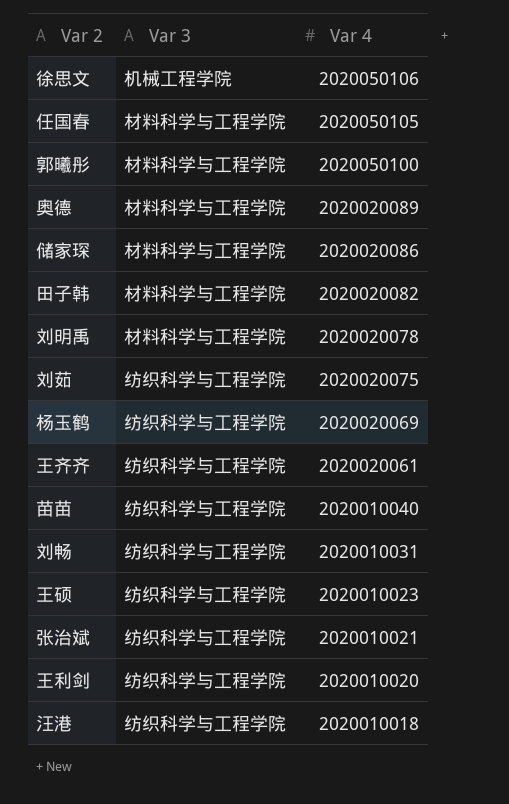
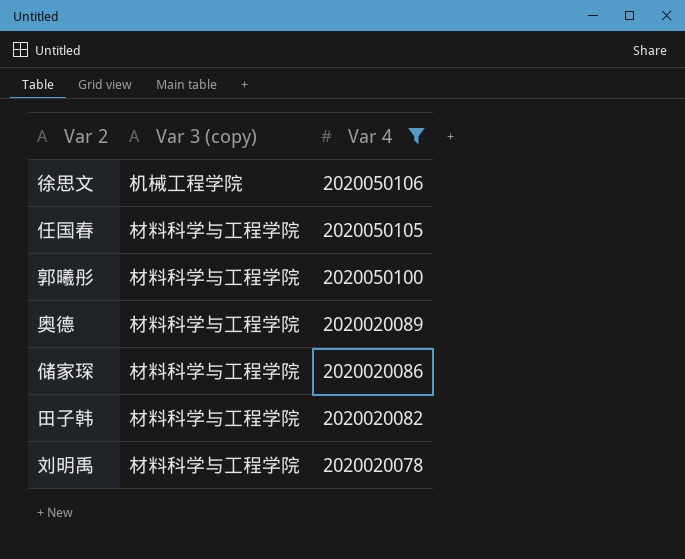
filter: none -> Var 4 >= 2020020078
column name: Var 3 -> Var 3 (copy)

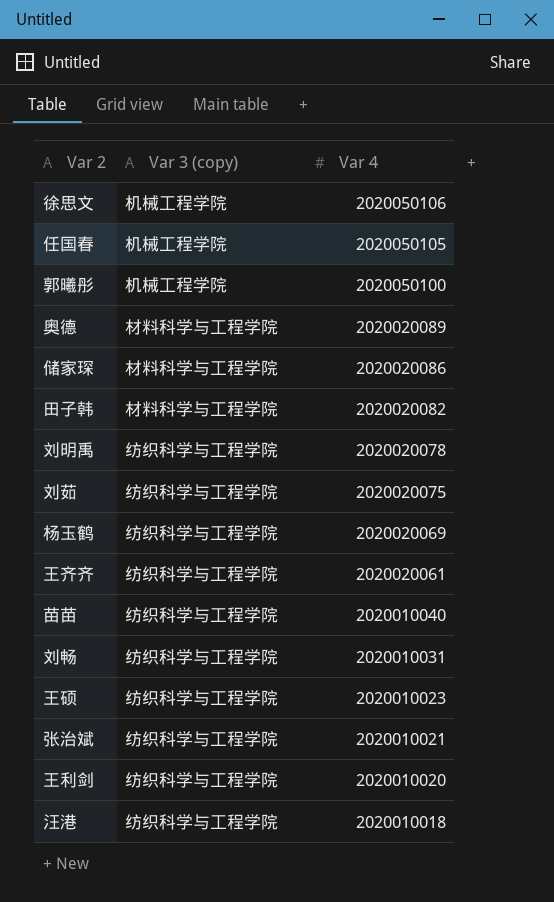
filter: Var 4 >= 2020020078 -> none
任国春 | Var 3 (copy): 材料科学与工程学院 -> 机械工程学院
郭曦彤 | Var 3 (copy): 材料科学与工程学院 -> 机械工程学院
刘明禹 | Var 3 (copy): 材料科学与工程学院 -> 纺织科学与工程学院

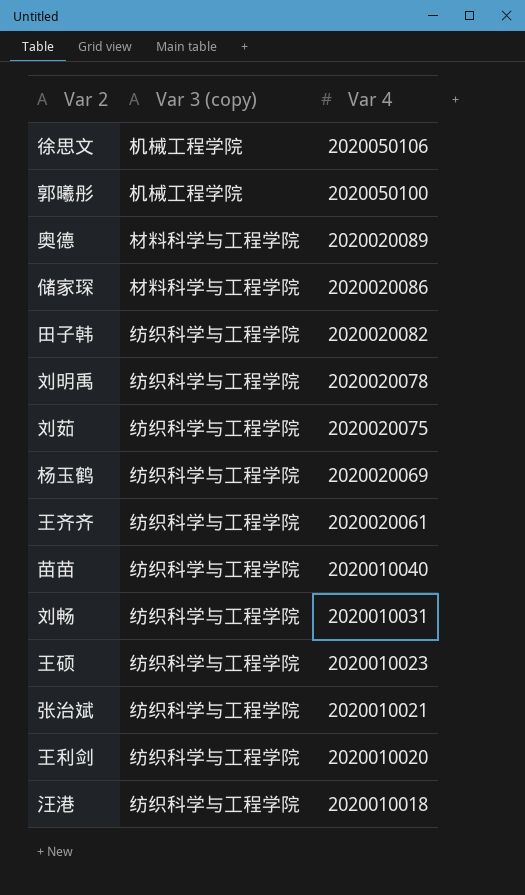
row 任国春: 机械工程学院 | 2020050105 -> none
田子韩 | Var 3 (copy): 材料科学与工程学院 -> 纺织科学与工程学院

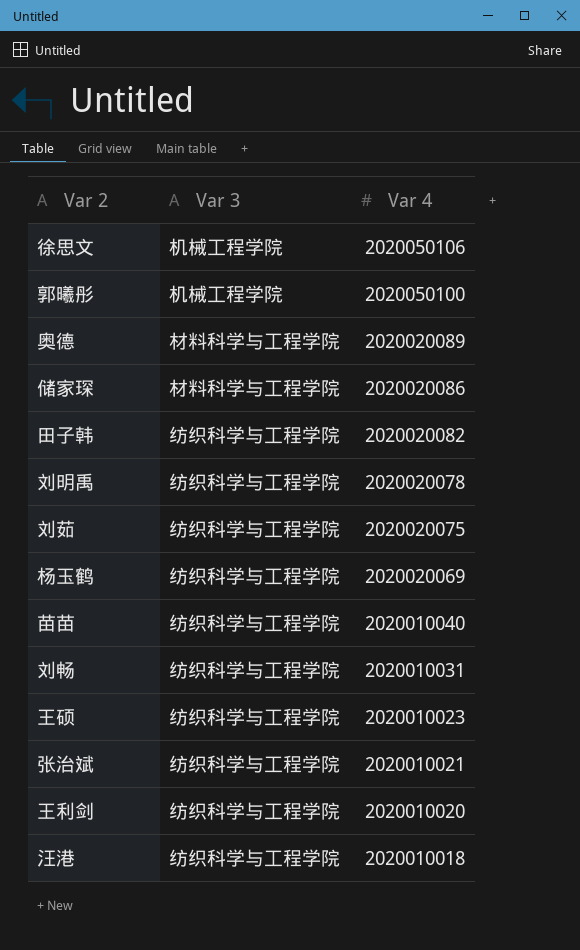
column name: Var 3 (copy) -> Var 3
row 王齐齐: 纺织科学与工程学院 | 2020020061 -> none

